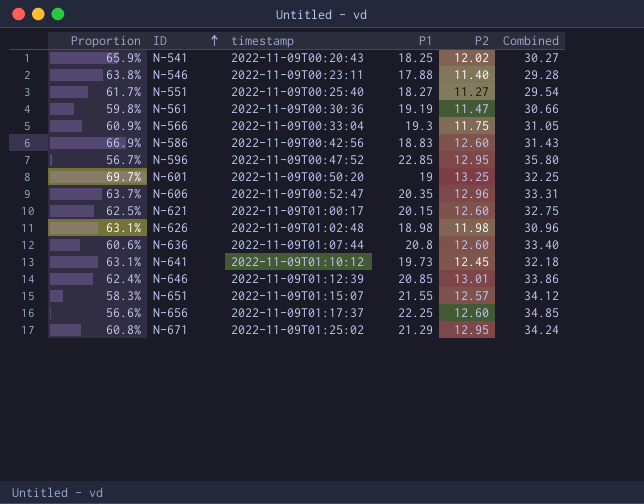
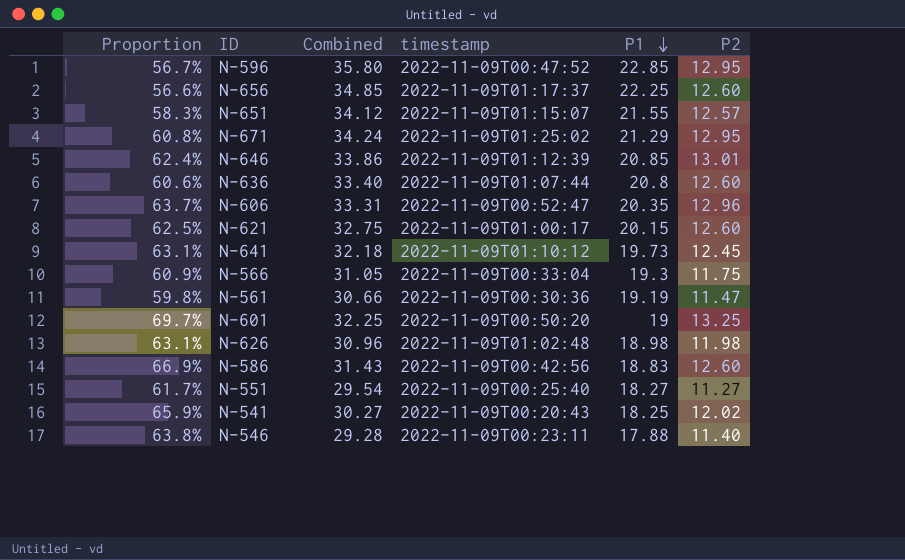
row order: ID ascending -> P1 descending
column Combined | position: 6 -> 3

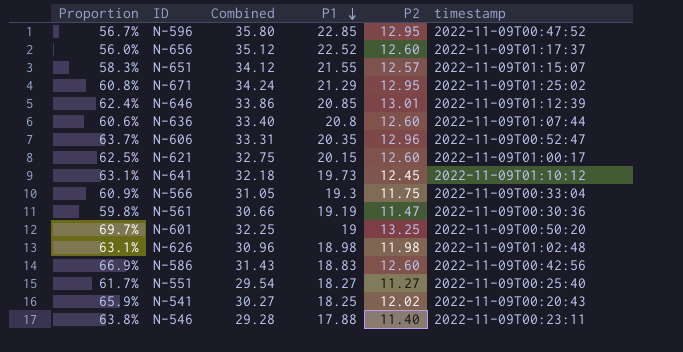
column timestamp | position: 4 -> 6
N-656 | Proportion: 56.6% -> 56.0%
N-656 | Combined: 34.85 -> 35.12
N-656 | P1: 22.25 -> 22.52

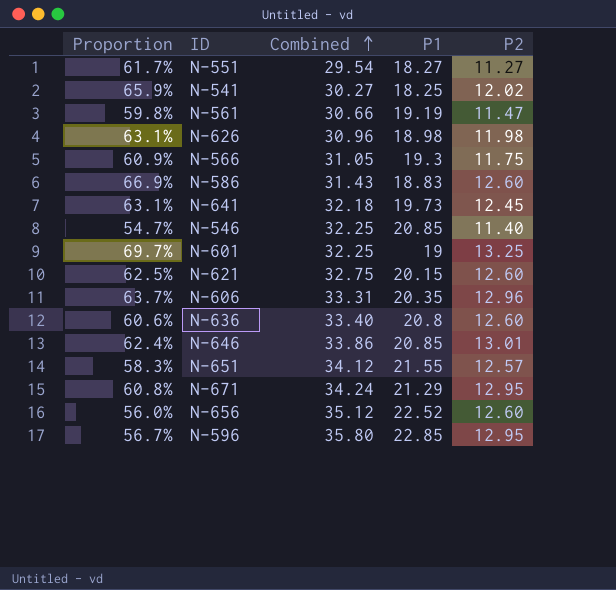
row order: P1 descending -> Combined ascending
column timestamp | position: 6 -> none
N-546 | Proportion: 63.8% -> 54.7%
N-546 | Combined: 29.28 -> 32.25
N-546 | P1: 17.88 -> 20.85

